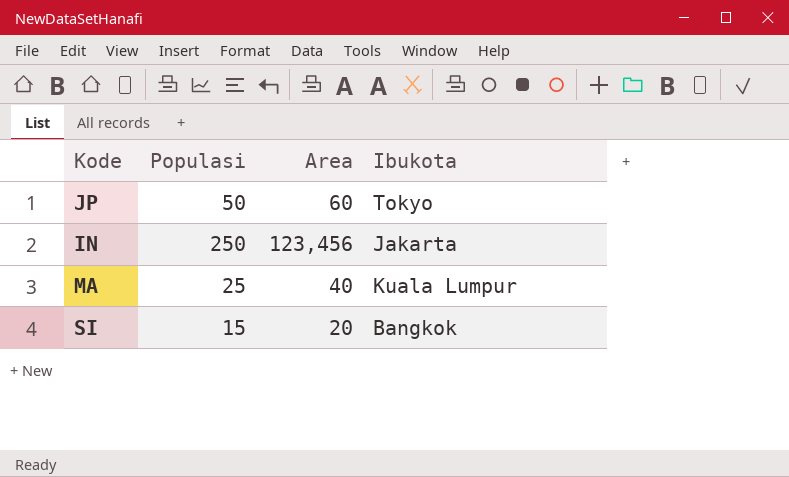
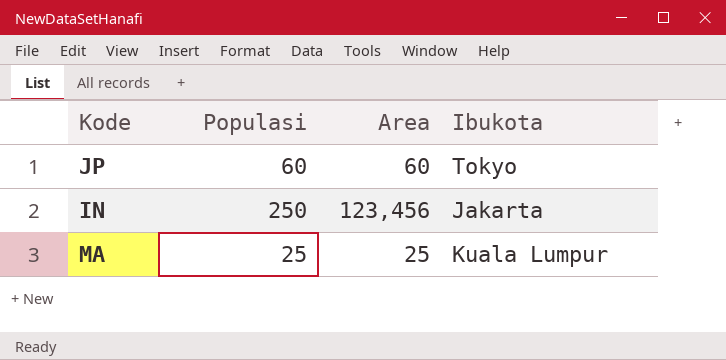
row SI: 15 | 20 | Bangkok -> none
JP | Populasi: 50 -> 60
MA | Area: 40 -> 25

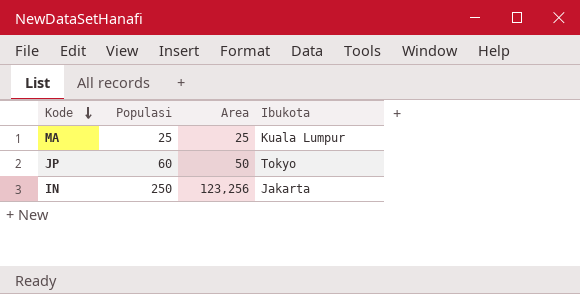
row order: none -> Kode descending
JP | Area: 60 -> 50
IN | Area: 123,456 -> 123,256

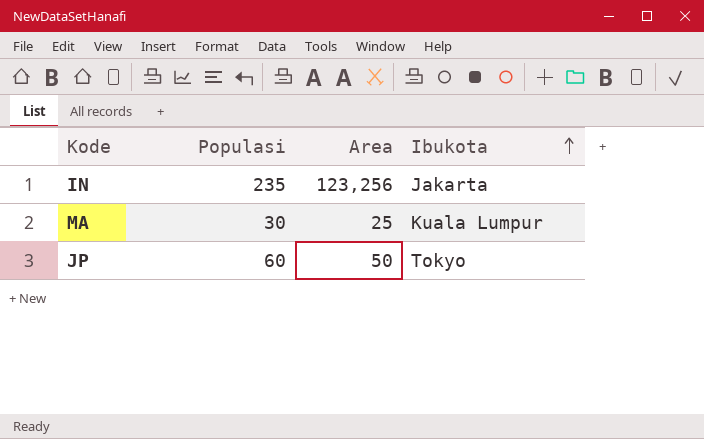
row order: Kode descending -> Ibukota ascending
IN | Populasi: 250 -> 235
MA | Populasi: 25 -> 30

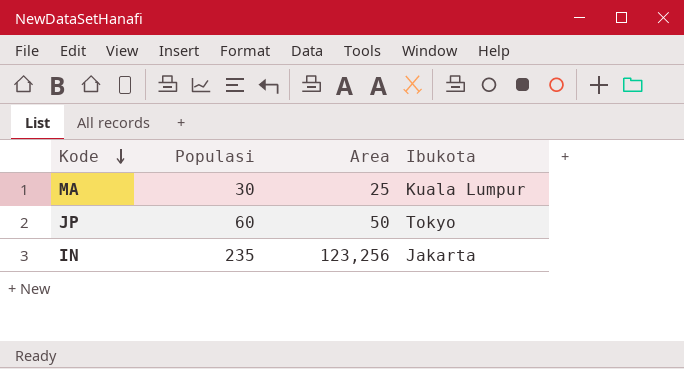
row order: Ibukota ascending -> Kode descending

